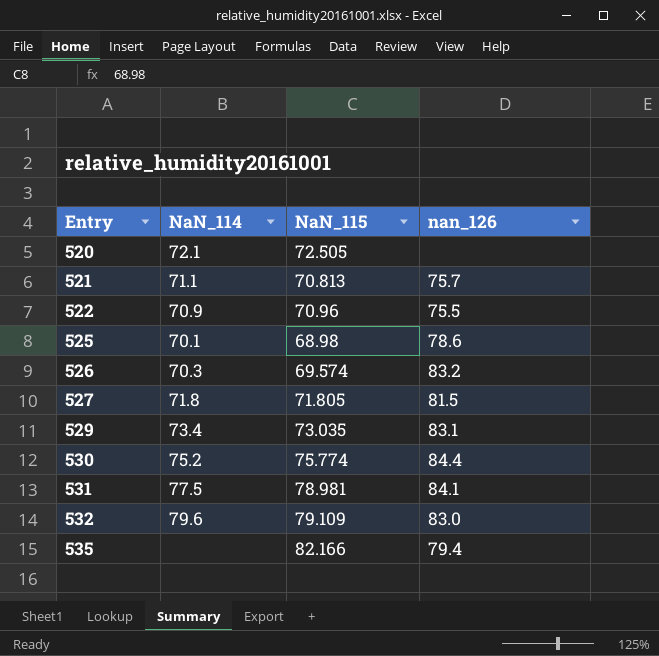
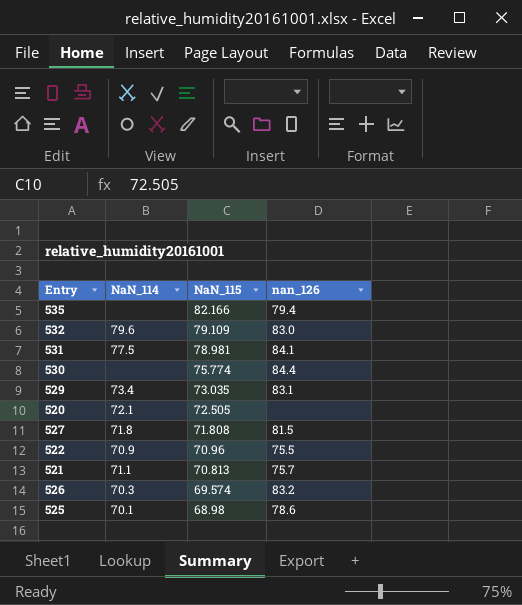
row order: Entry ascending -> NaN_115 descending
530 | NaN_114: 75.2 -> none
527 | NaN_115: 71.805 -> 71.808

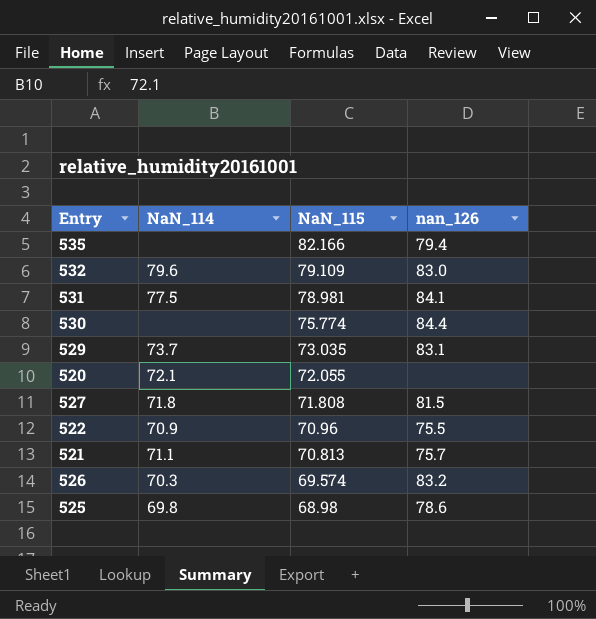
529 | NaN_114: 73.4 -> 73.7
520 | NaN_115: 72.505 -> 72.055
525 | NaN_114: 70.1 -> 69.8

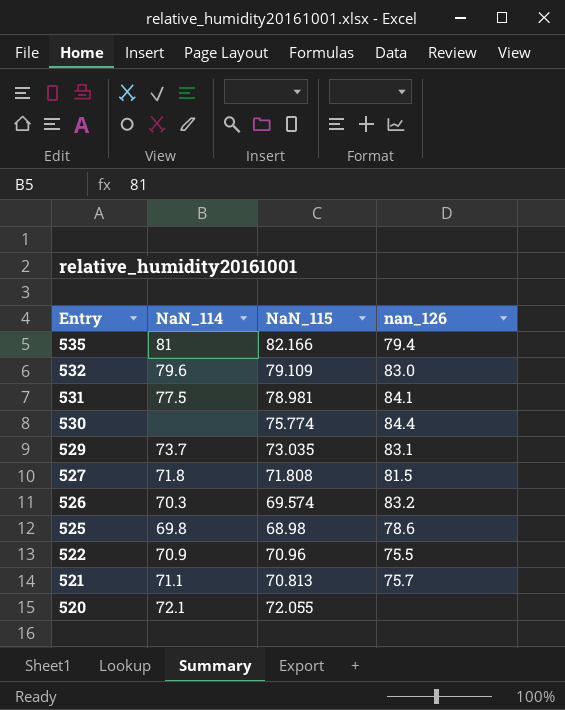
row order: NaN_115 descending -> Entry descending
535 | NaN_114: none -> 81

